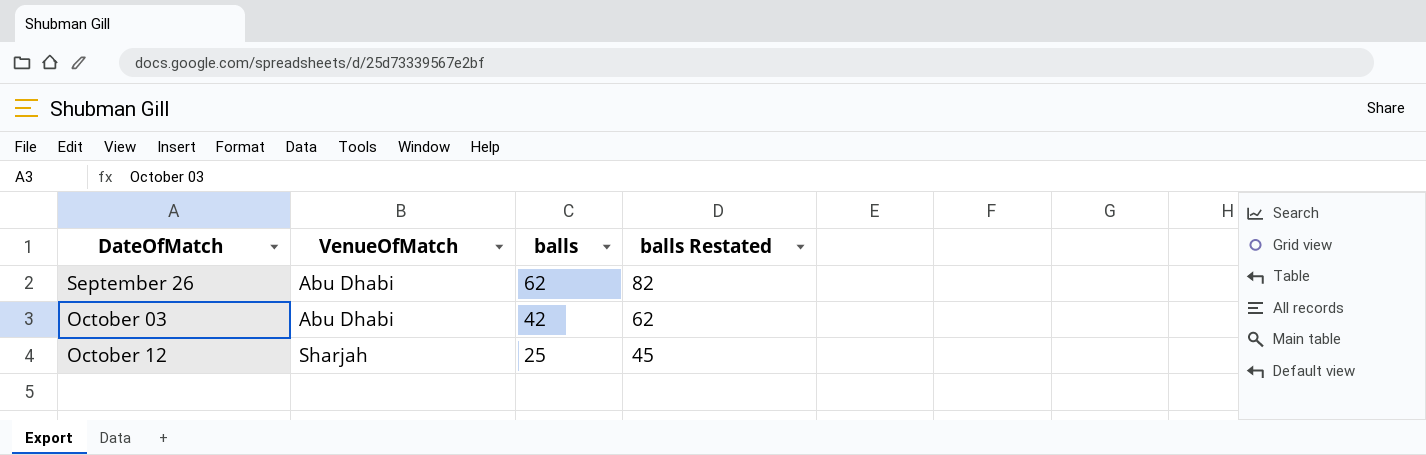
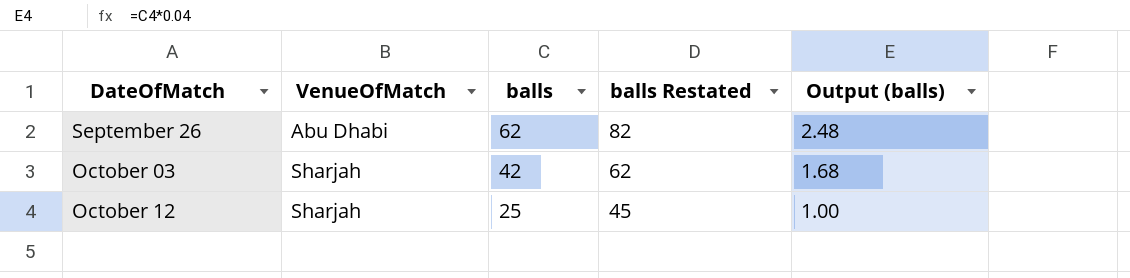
column Output (balls) | formula: none -> [balls] * 0.04
October 03 | VenueOfMatch: Abu Dhabi -> Sharjah

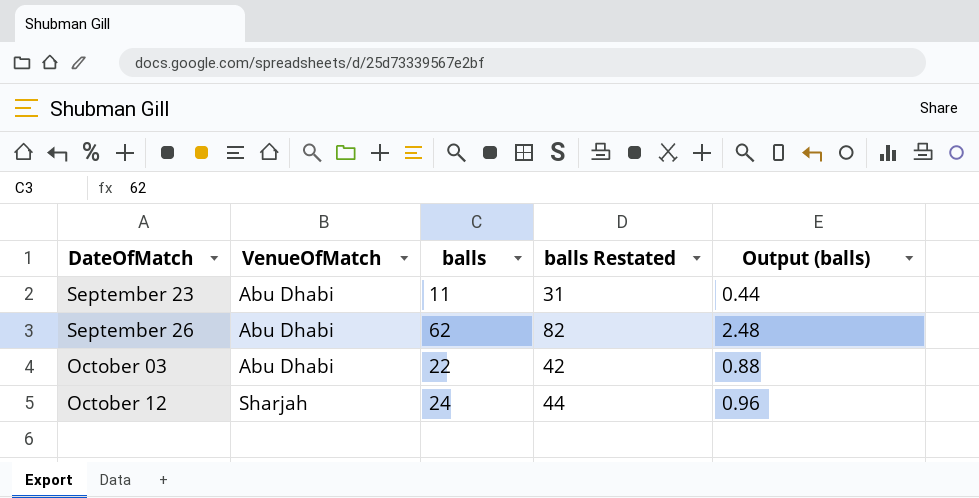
row September 23: none -> Abu Dhabi | 11 | 31 | 0.44
October 03 | VenueOfMatch: Sharjah -> Abu Dhabi
October 03 | balls: 42 -> 22
October 03 | balls Restated: 62 -> 42
October 03 | Output (balls): 1.68 -> 0.88
October 12 | balls: 25 -> 24
October 12 | balls Restated: 45 -> 44
October 12 | Output (balls): 1.00 -> 0.96

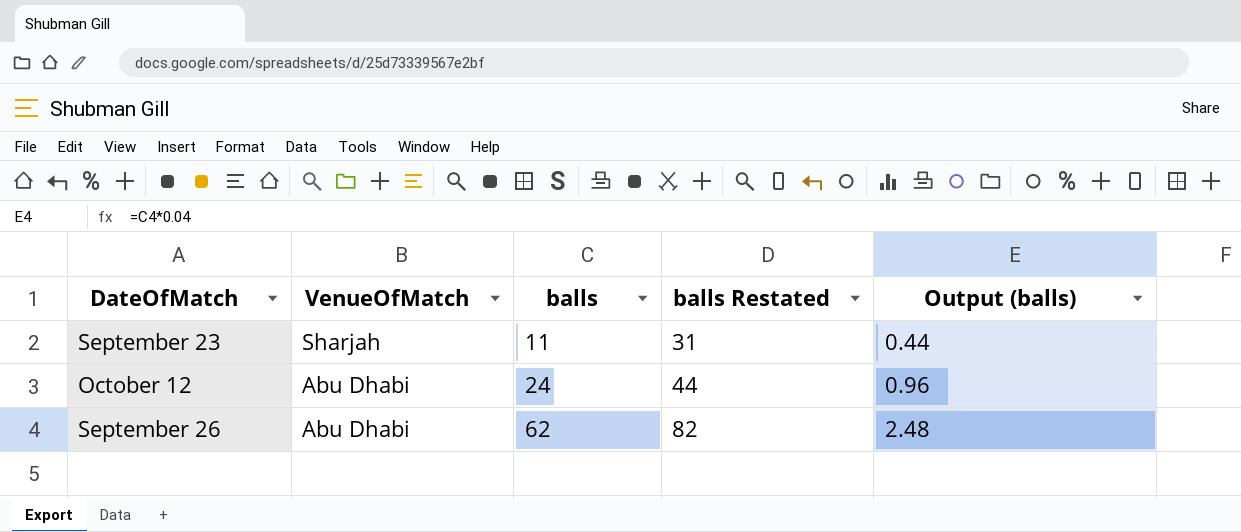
row order: DateOfMatch ascending -> VenueOfMatch descending
row October 03: Abu Dhabi | 22 | 42 | 0.88 -> none
September 23 | VenueOfMatch: Abu Dhabi -> Sharjah
October 12 | VenueOfMatch: Sharjah -> Abu Dhabi

